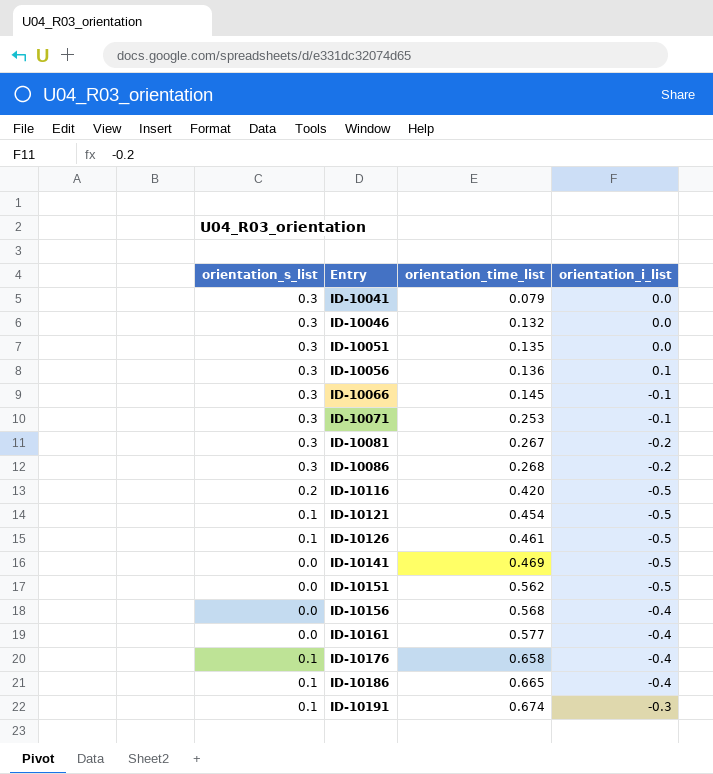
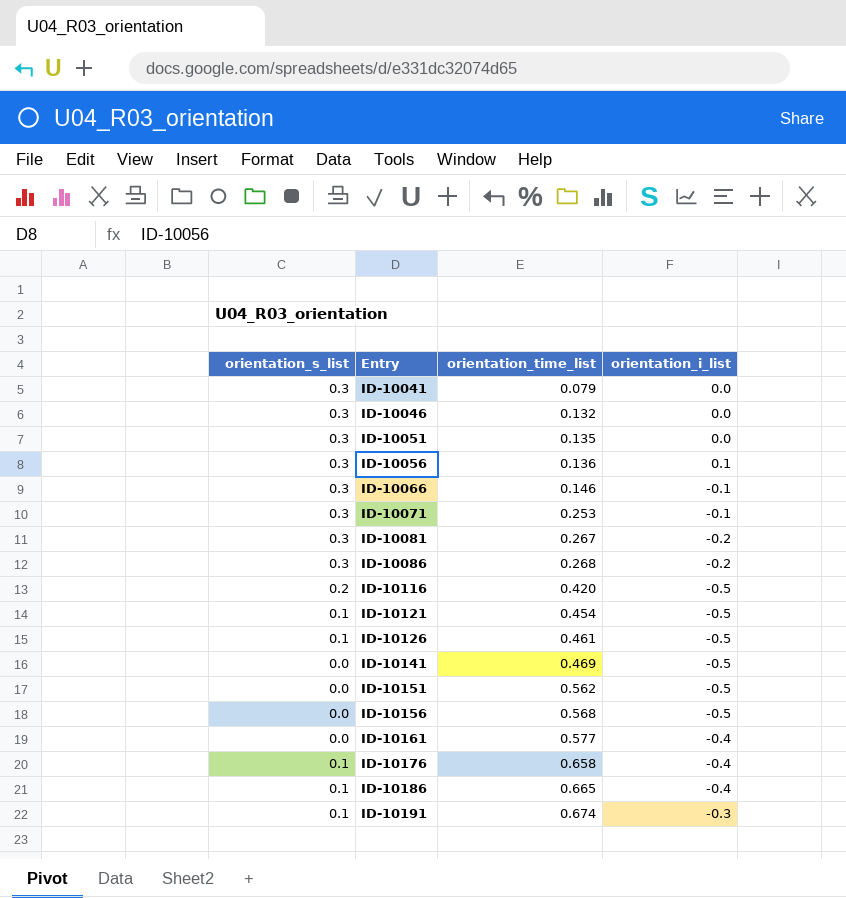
ID-10066 | orientation_time_list: 0.145 -> 0.146
ID-10156 | orientation_i_list: -0.4 -> -0.5

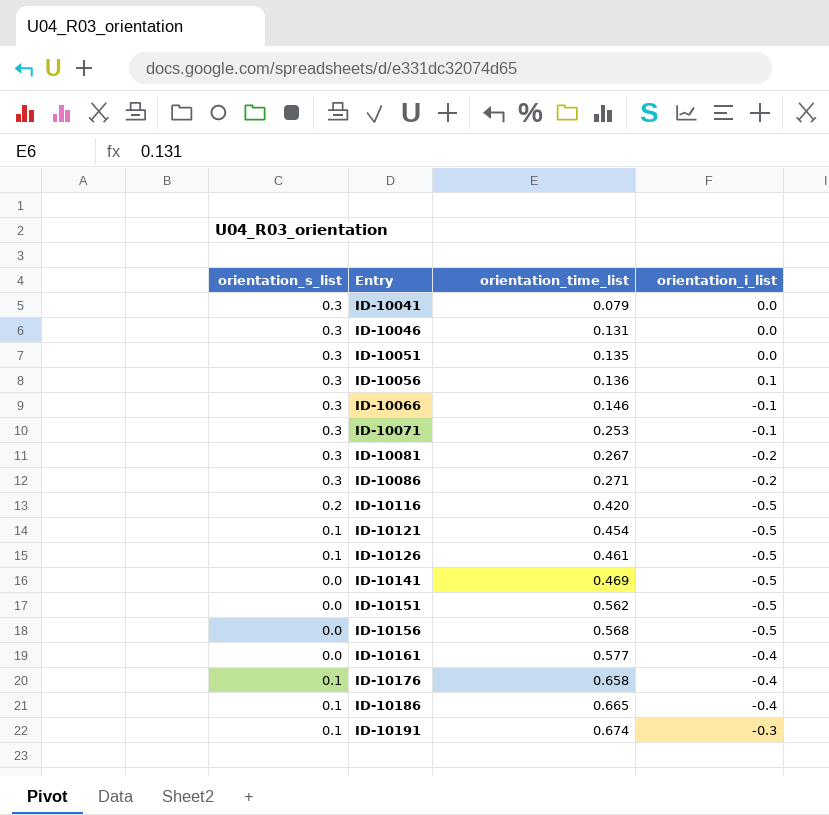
ID-10046 | orientation_time_list: 0.132 -> 0.131
ID-10086 | orientation_time_list: 0.268 -> 0.271

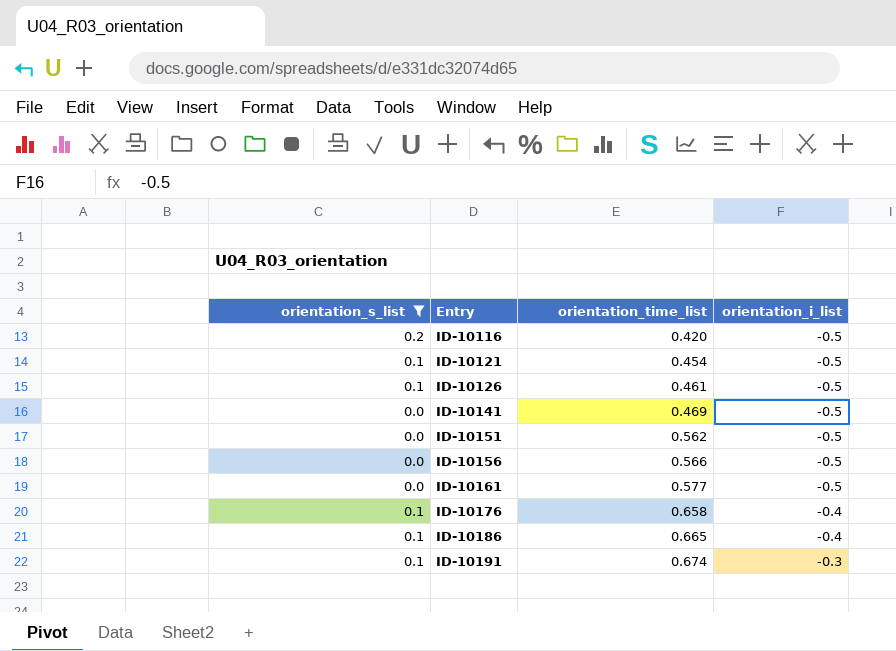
filter: none -> orientation_s_list != 0.3
ID-10156 | orientation_time_list: 0.568 -> 0.566
ID-10161 | orientation_i_list: -0.4 -> -0.5

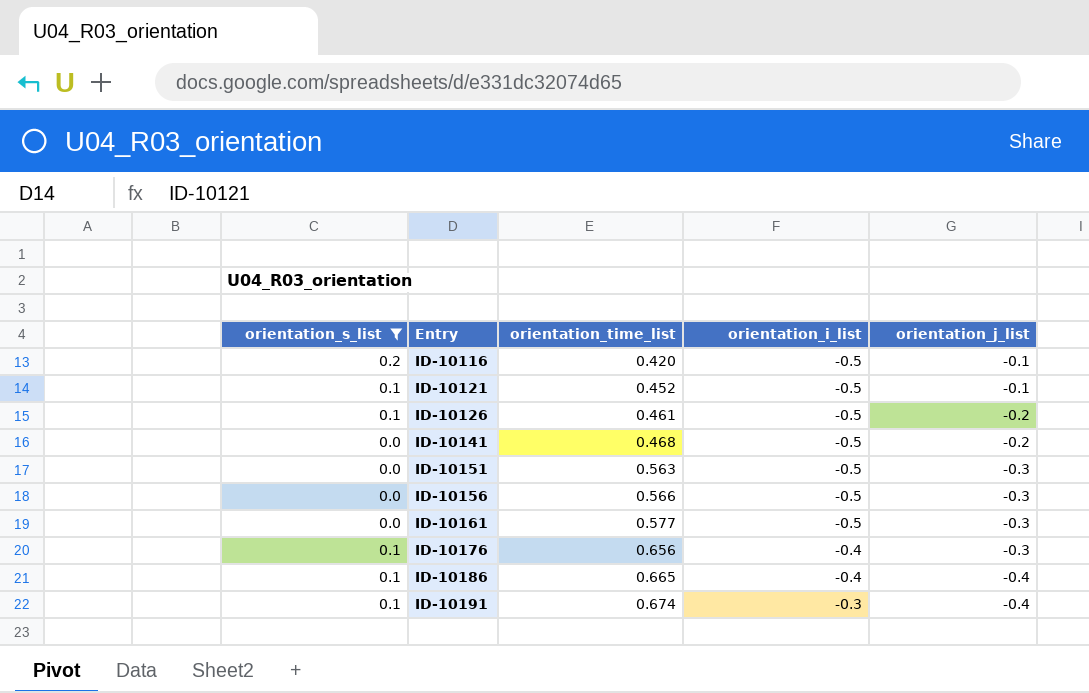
column orientation_j_list | position: none -> 5
ID-10121 | orientation_time_list: 0.454 -> 0.452
ID-10141 | orientation_time_list: 0.469 -> 0.468
ID-10151 | orientation_time_list: 0.562 -> 0.563
ID-10176 | orientation_time_list: 0.658 -> 0.656

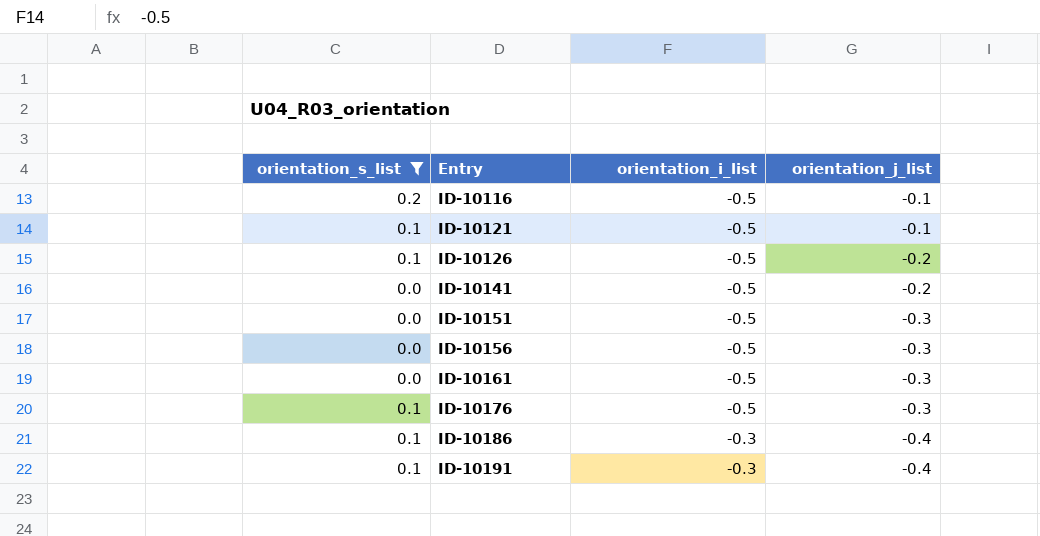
column orientation_time_list | position: 3 -> none
ID-10176 | orientation_i_list: -0.4 -> -0.5
ID-10186 | orientation_i_list: -0.4 -> -0.3

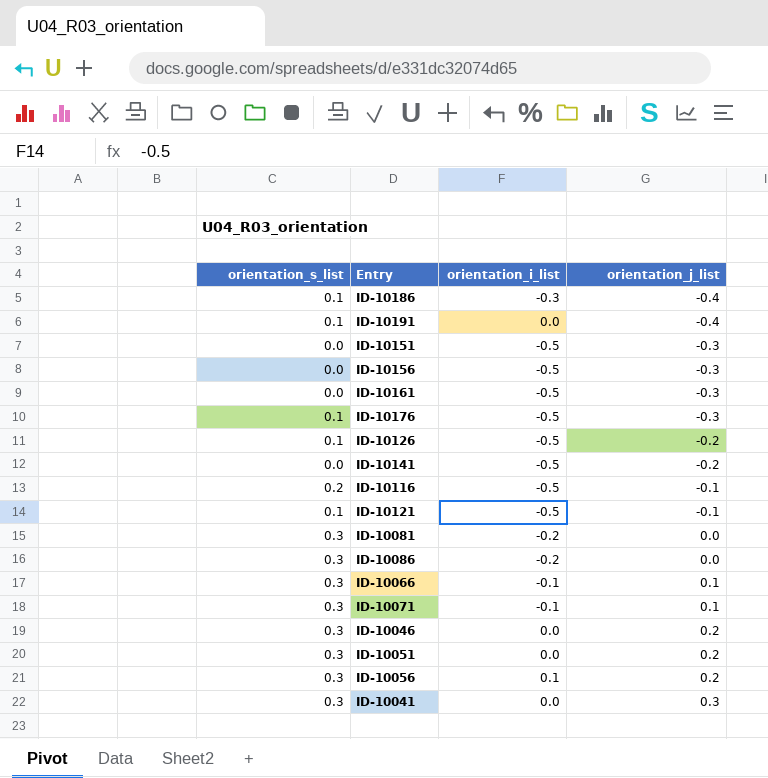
filter: orientation_s_list != 0.3 -> none
row order: Entry ascending -> orientation_j_list ascending
ID-10191 | orientation_i_list: -0.3 -> 0.0

